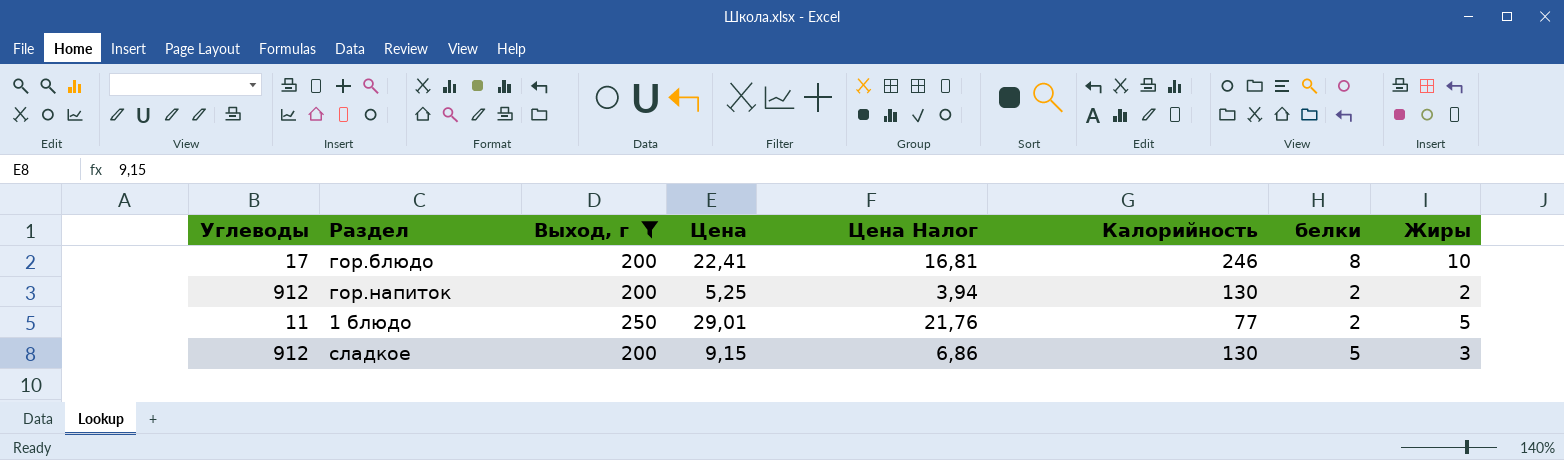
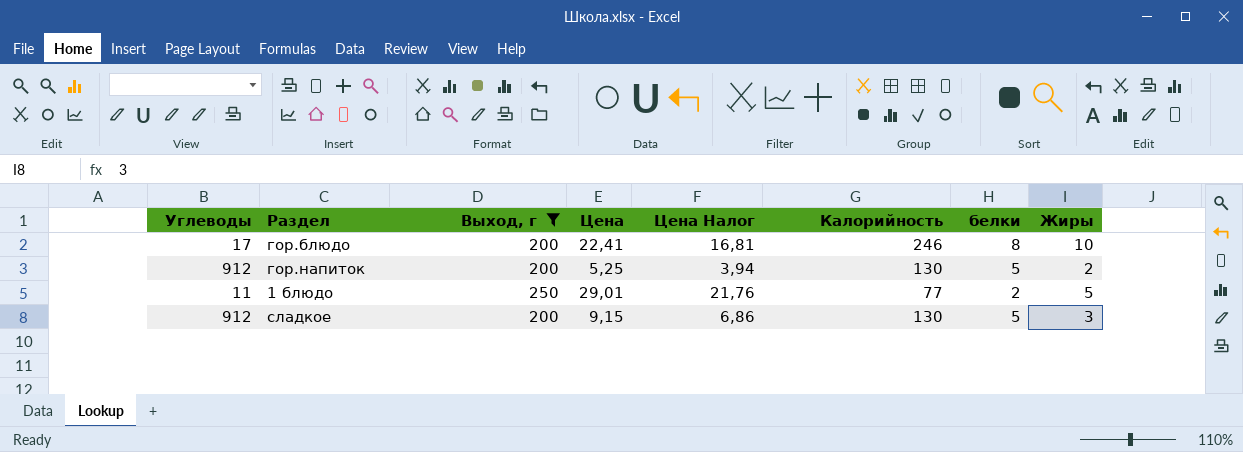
гор.напиток | белки: 2 -> 5

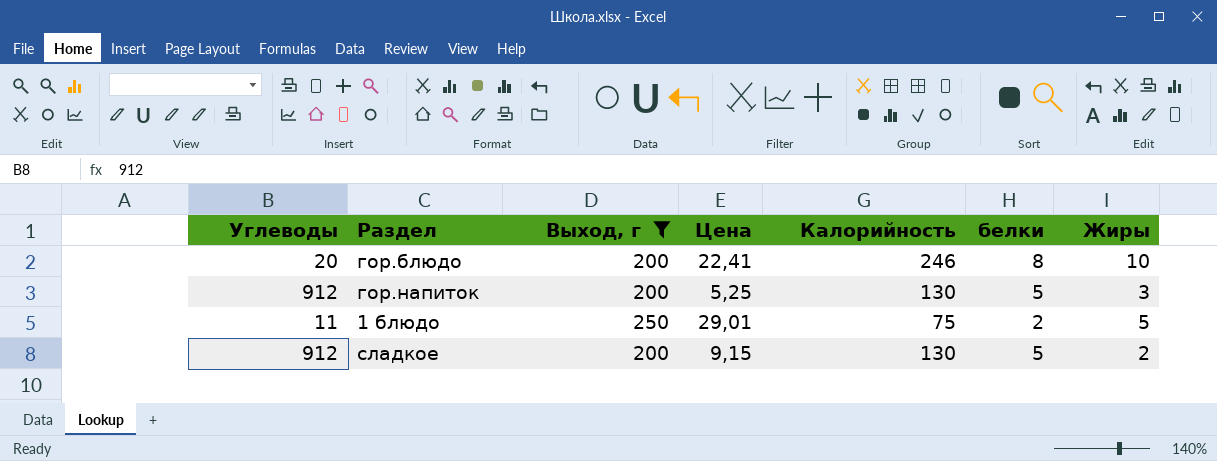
column Цена Налог | formula: [Цена] * 0,75 -> none
гор.блюдо | Углеводы: 17 -> 20
гор.напиток | Жиры: 2 -> 3
1 блюдо | Калорийность: 77 -> 75
сладкое | Жиры: 3 -> 2

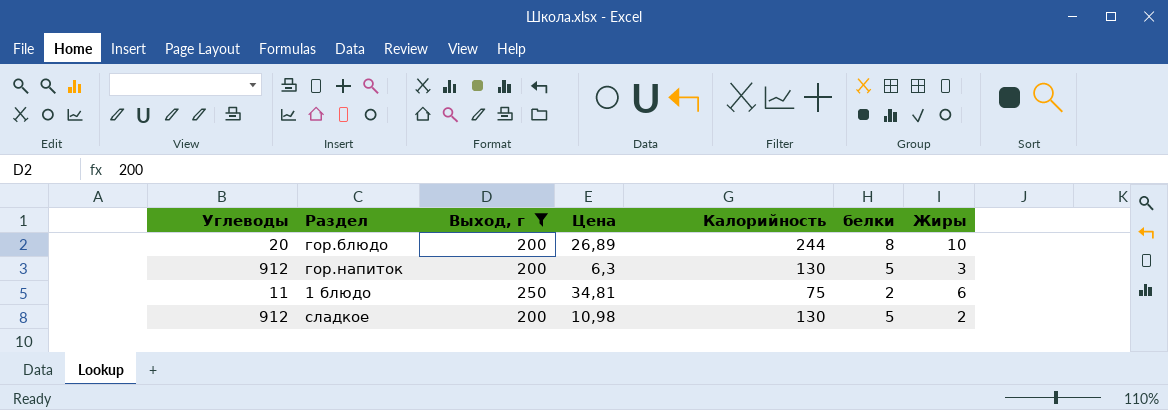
гор.блюдо | Цена: 22,41 -> 26,89
гор.блюдо | Калорийность: 246 -> 244
гор.напиток | Цена: 5,25 -> 6,3
1 блюдо | Цена: 29,01 -> 34,81
1 блюдо | Жиры: 5 -> 6
сладкое | Цена: 9,15 -> 10,98

